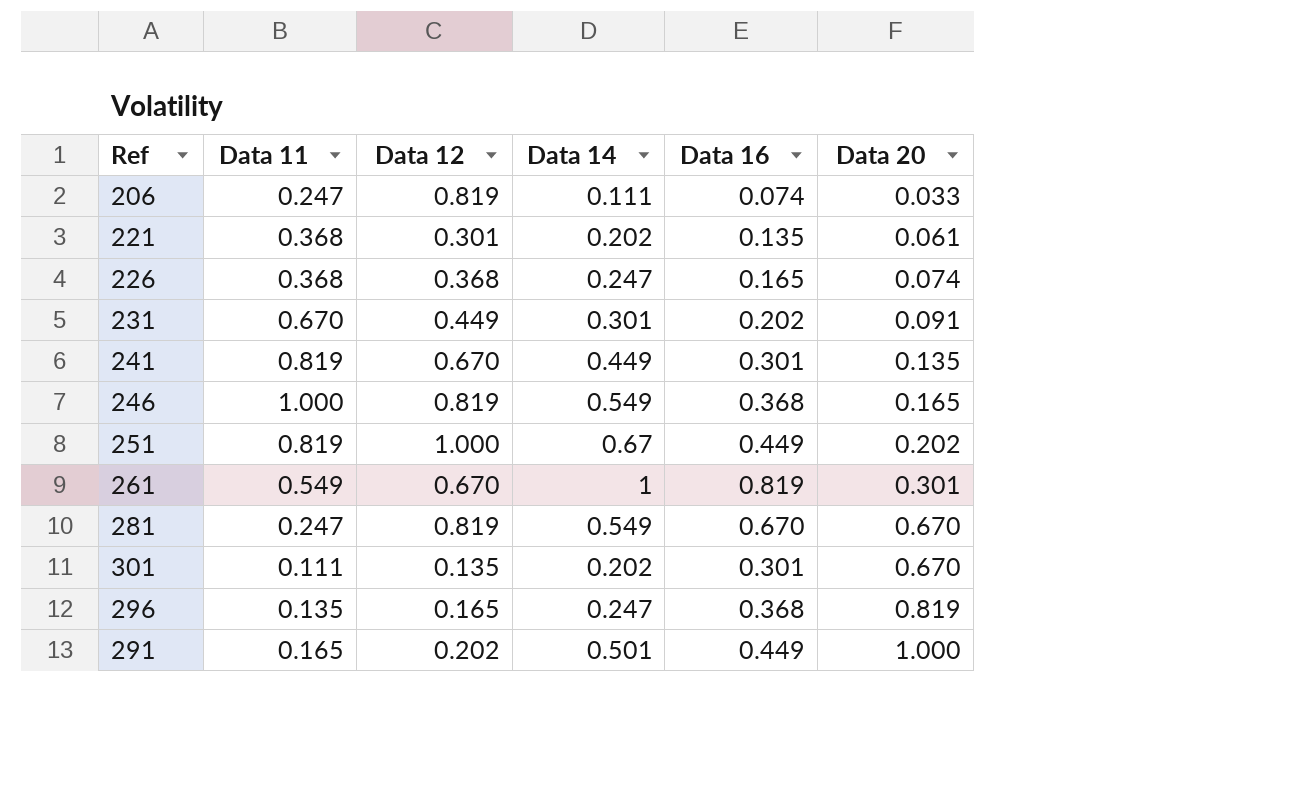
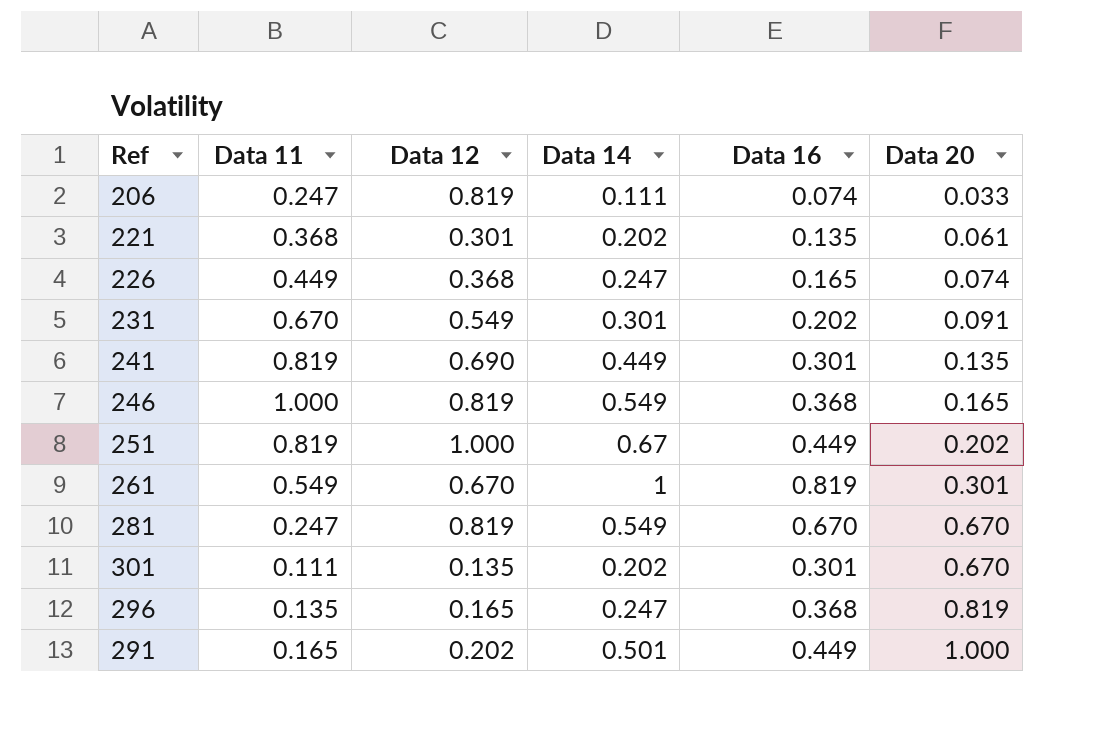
226 | Data 11: 0.368 -> 0.449
231 | Data 12: 0.449 -> 0.549
241 | Data 12: 0.670 -> 0.690

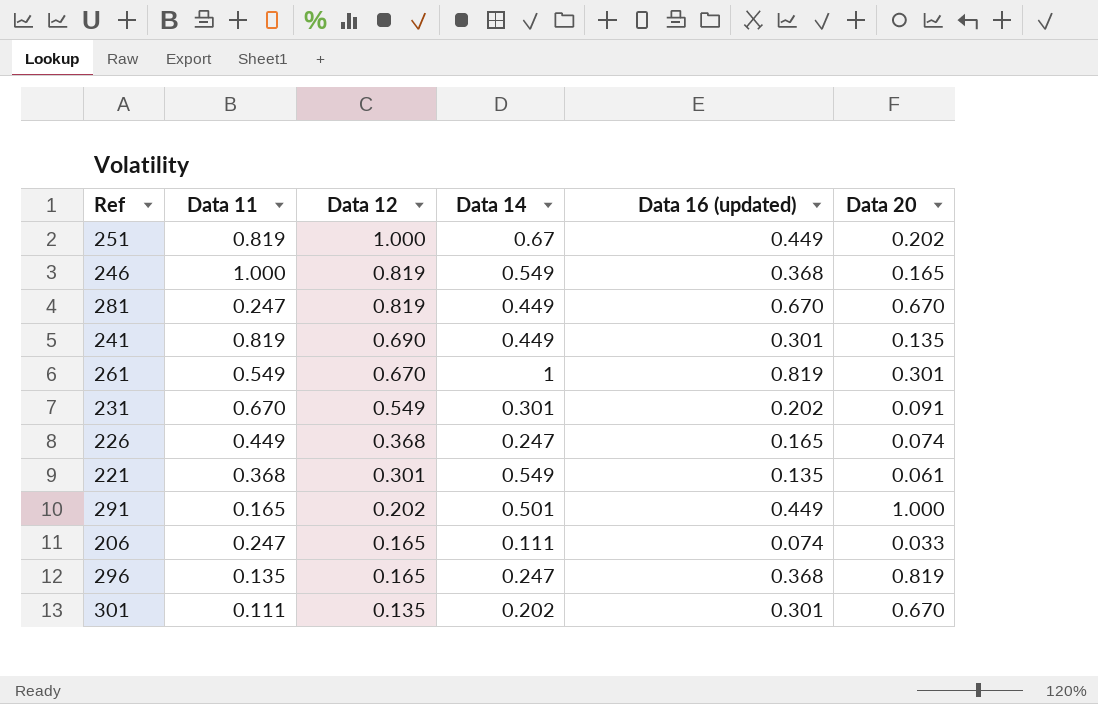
row order: Data 20 ascending -> Data 12 descending
column name: Data 16 -> Data 16 (updated)
281 | Data 14: 0.549 -> 0.449
221 | Data 14: 0.202 -> 0.549
206 | Data 12: 0.819 -> 0.165

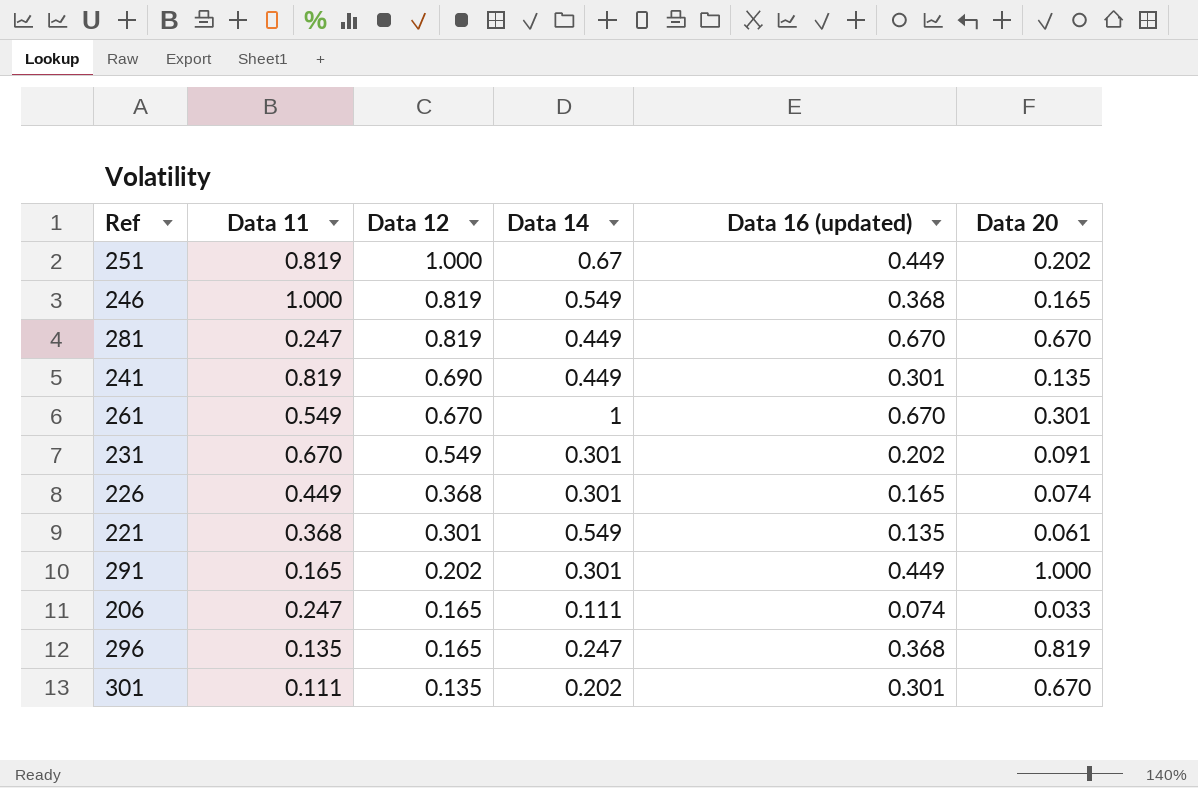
261 | Data 16 (updated): 0.819 -> 0.670
226 | Data 14: 0.247 -> 0.301
291 | Data 14: 0.501 -> 0.301

